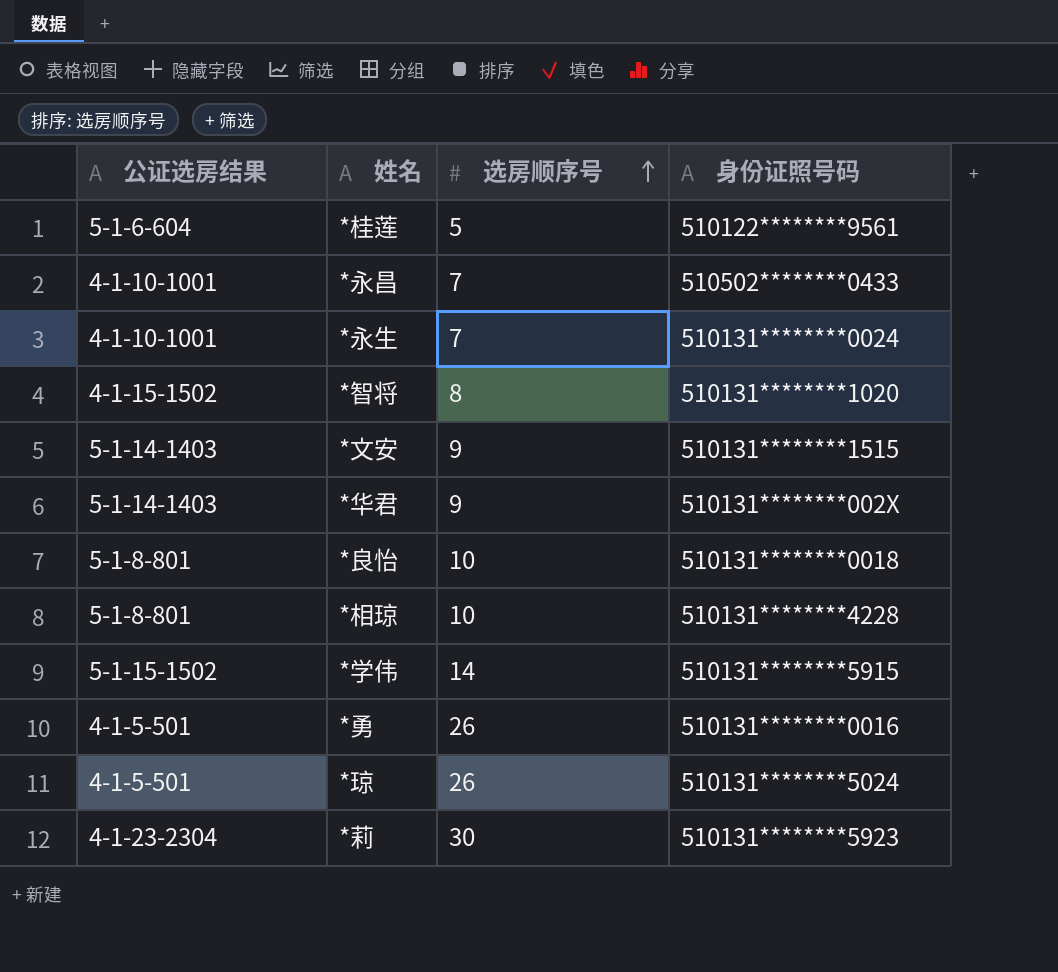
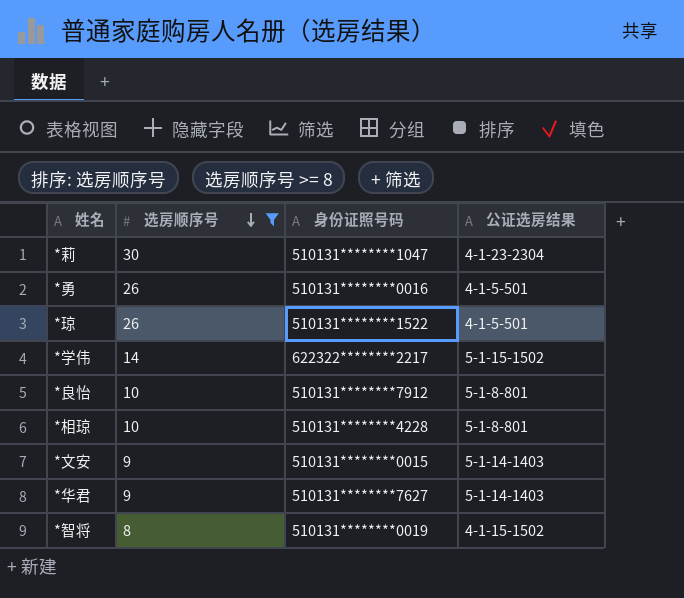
filter: none -> 选房顺序号 >= 8
row order: 选房顺序号 ascending -> 选房顺序号 descending
column 公证选房结果 | position: 1 -> 4
*莉 | 身份证照号码: 510131********5923 -> 510131********1047
*琼 | 身份证照号码: 510131********5024 -> 510131********1522
*学伟 | 身份证照号码: 510131********5915 -> 622322********2217
*良怡 | 身份证照号码: 510131********0018 -> 510131********7912
*文安 | 身份证照号码: 510131********1515 -> 510131********0015
*华君 | 身份证照号码: 510131********002X -> 510131********7627
*智将 | 身份证照号码: 510131********1020 -> 510131********0019

